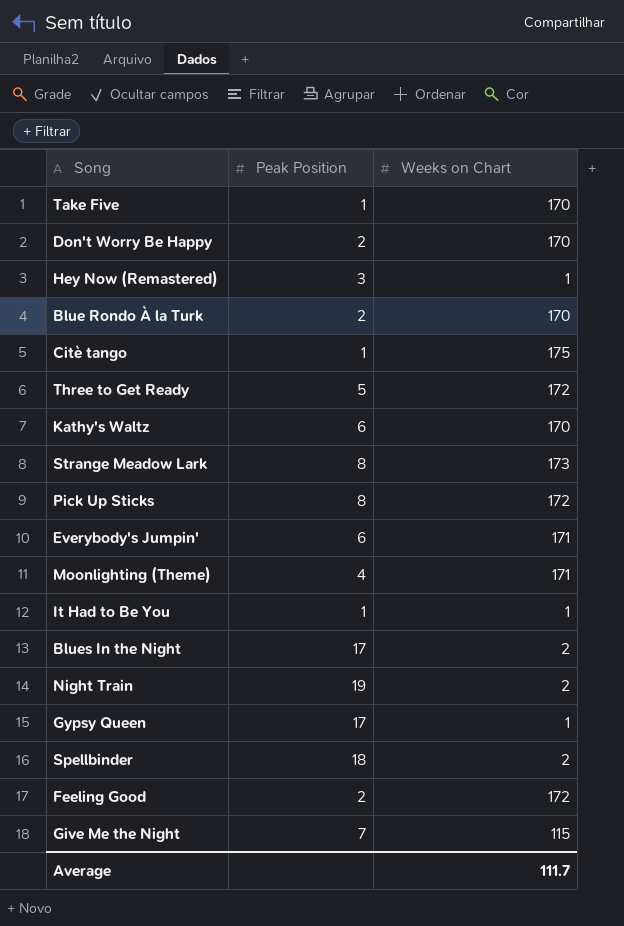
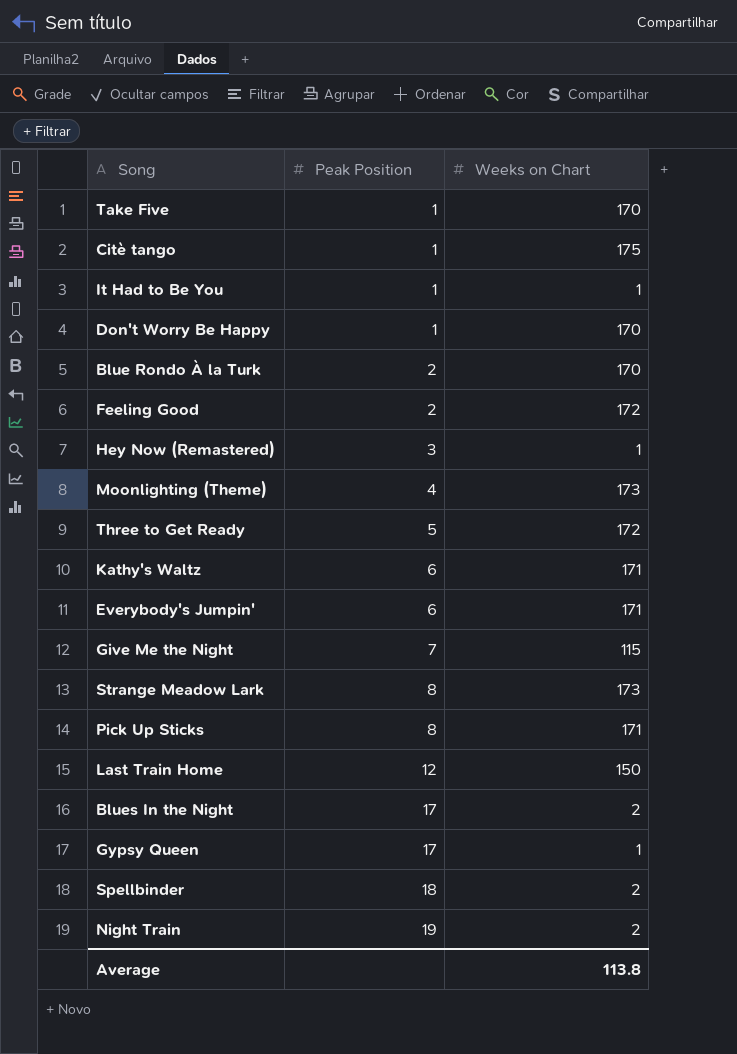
row order: none -> Peak Position ascending
Don't Worry Be Happy | Peak Position: 2 -> 1
Moonlighting (Theme) | Weeks on Chart: 171 -> 173
Kathy's Waltz | Weeks on Chart: 170 -> 171
Pick Up Sticks | Weeks on Chart: 172 -> 171
row Last Train Home: none -> 12 | 150
Average | Weeks on Chart: 111.7 -> 113.8

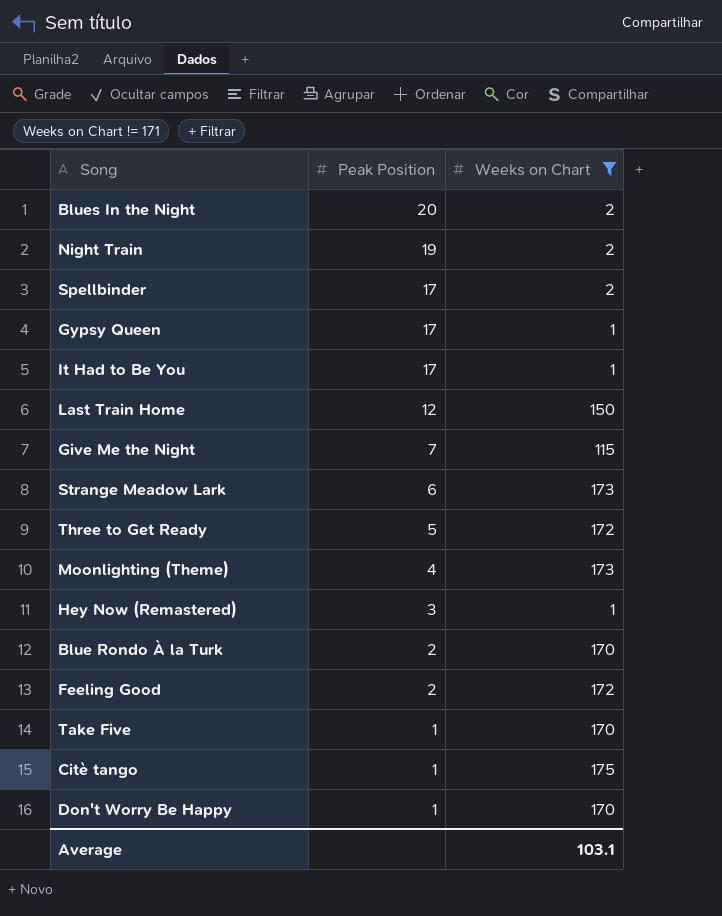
filter: none -> Weeks on Chart != 171
row order: Peak Position ascending -> Peak Position descending
Blues In the Night | Peak Position: 17 -> 20
Spellbinder | Peak Position: 18 -> 17
It Had to Be You | Peak Position: 1 -> 17
Strange Meadow Lark | Peak Position: 8 -> 6
Average | Weeks on Chart: 113.8 -> 103.1

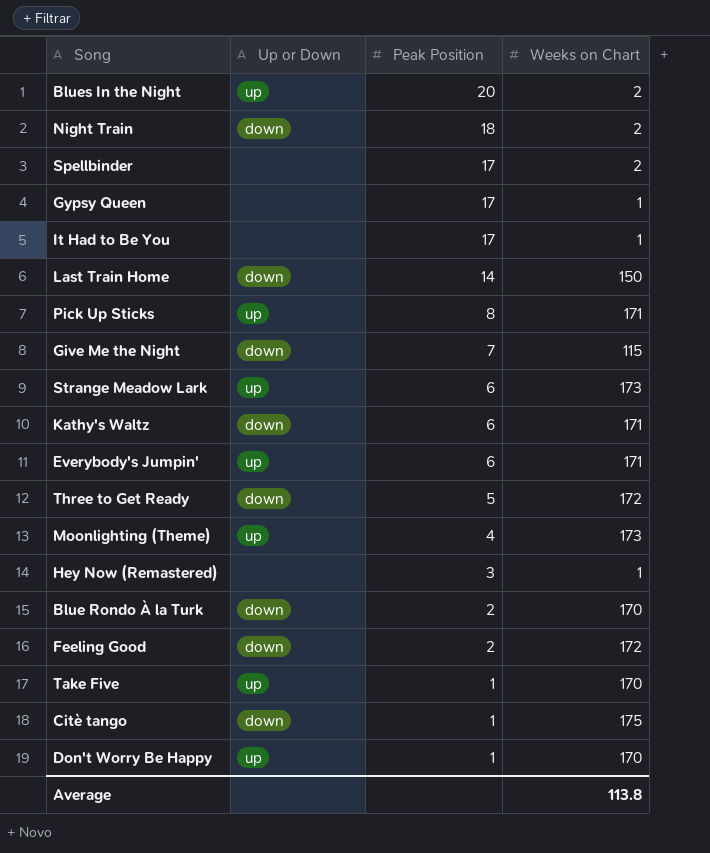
filter: Weeks on Chart != 171 -> none
column Up or Down | position: none -> 2
Night Train | Peak Position: 19 -> 18
Last Train Home | Peak Position: 12 -> 14
Average | Weeks on Chart: 103.1 -> 113.8

